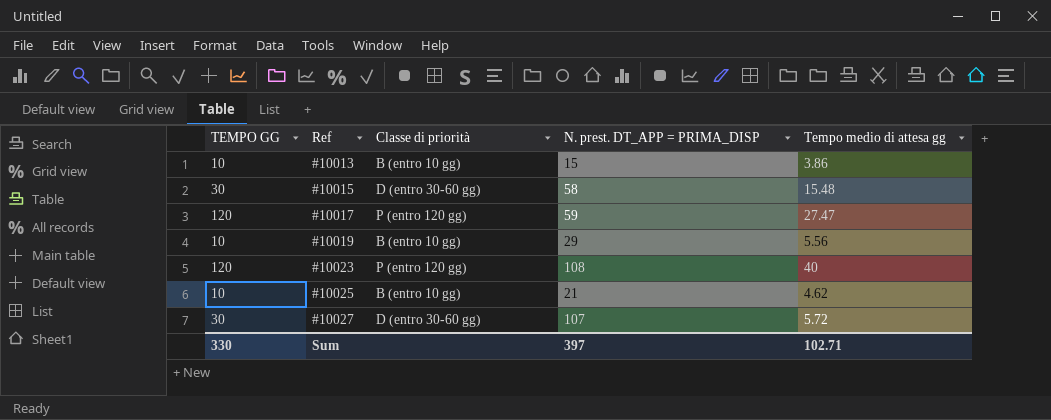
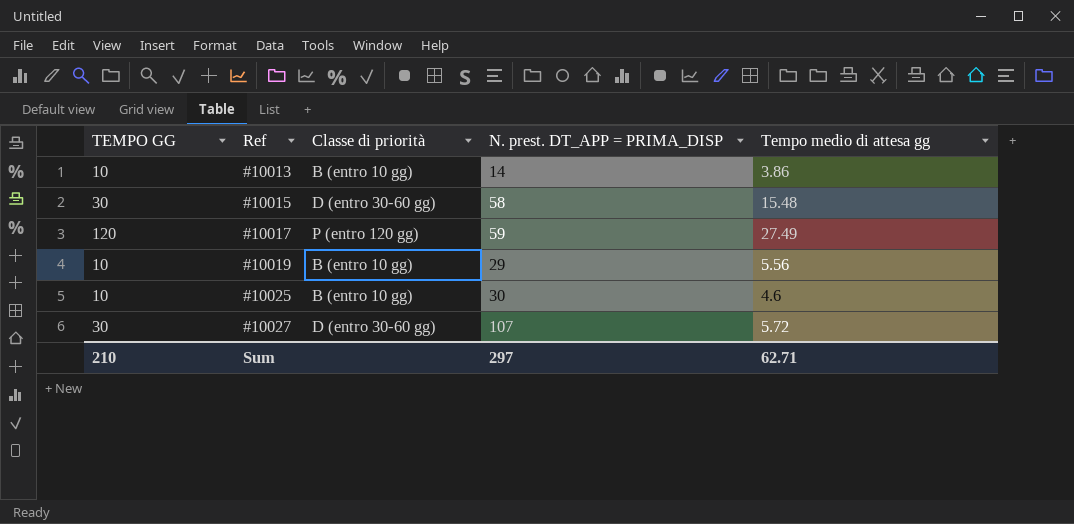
row #10023: 120 | P (entro 120 gg) | 108 | 40 -> none
#10013 | N. prest. DT_APP = PRIMA_DISP: 15 -> 14
#10017 | Tempo medio di attesa gg: 27.47 -> 27.49
#10025 | N. prest. DT_APP = PRIMA_DISP: 21 -> 30
#10025 | Tempo medio di attesa gg: 4.62 -> 4.6
Sum | TEMPO GG: 330 -> 210
Sum | N. prest. DT_APP = PRIMA_DISP: 397 -> 297
Sum | Tempo medio di attesa gg: 102.71 -> 62.71

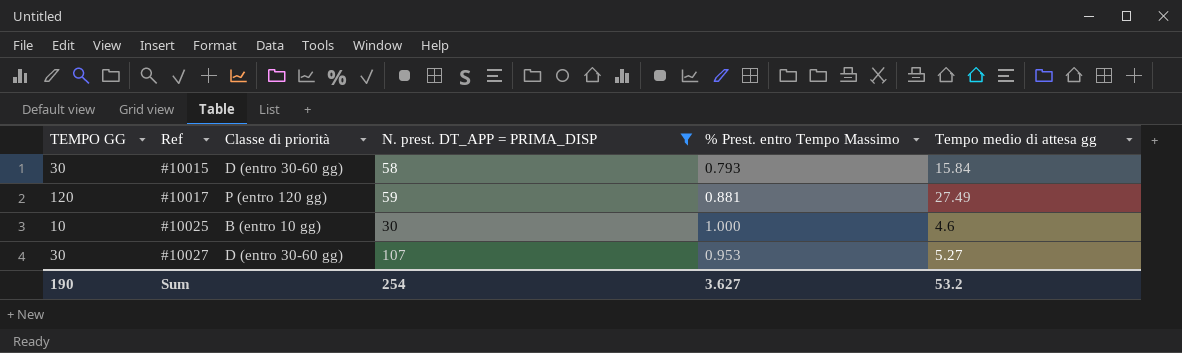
filter: none -> N. prest. DT_APP = PRIMA_DISP >= 30
column % Prest. entro Tempo Massimo | position: none -> 5
#10015 | Tempo medio di attesa gg: 15.48 -> 15.84
#10027 | Tempo medio di attesa gg: 5.72 -> 5.27
Sum | TEMPO GG: 210 -> 190
Sum | N. prest. DT_APP = PRIMA_DISP: 297 -> 254
Sum | Tempo medio di attesa gg: 62.71 -> 53.2

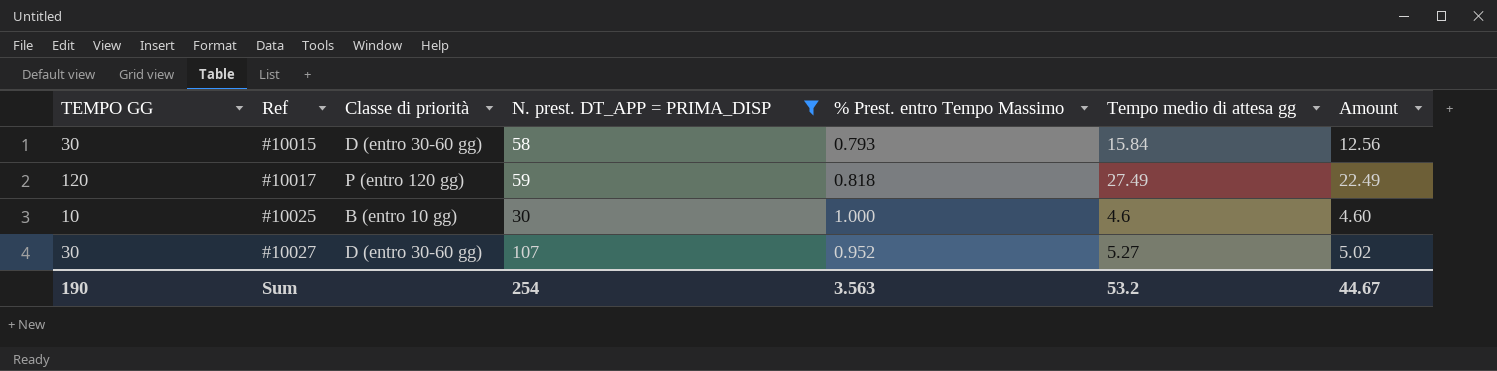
column Amount | formula: none -> [% Prest. entro Tempo Massimo] * [Tempo medio di attesa gg]
#10017 | % Prest. entro Tempo Massimo: 0.881 -> 0.818
#10027 | % Prest. entro Tempo Massimo: 0.953 -> 0.952
Sum | % Prest. entro Tempo Massimo: 3.627 -> 3.563

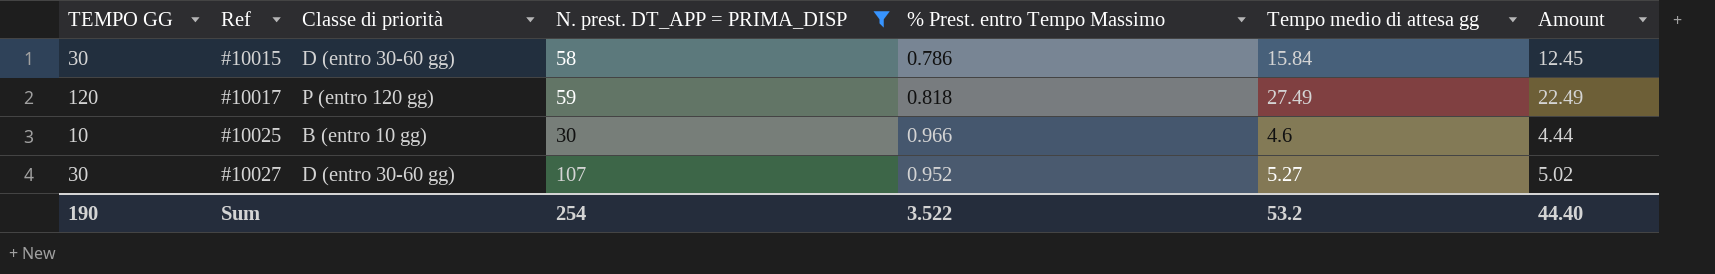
#10015 | % Prest. entro Tempo Massimo: 0.793 -> 0.786
#10015 | Amount: 12.56 -> 12.45
#10025 | % Prest. entro Tempo Massimo: 1.000 -> 0.966
#10025 | Amount: 4.60 -> 4.44
Sum | % Prest. entro Tempo Massimo: 3.563 -> 3.522
Sum | Amount: 44.67 -> 44.40

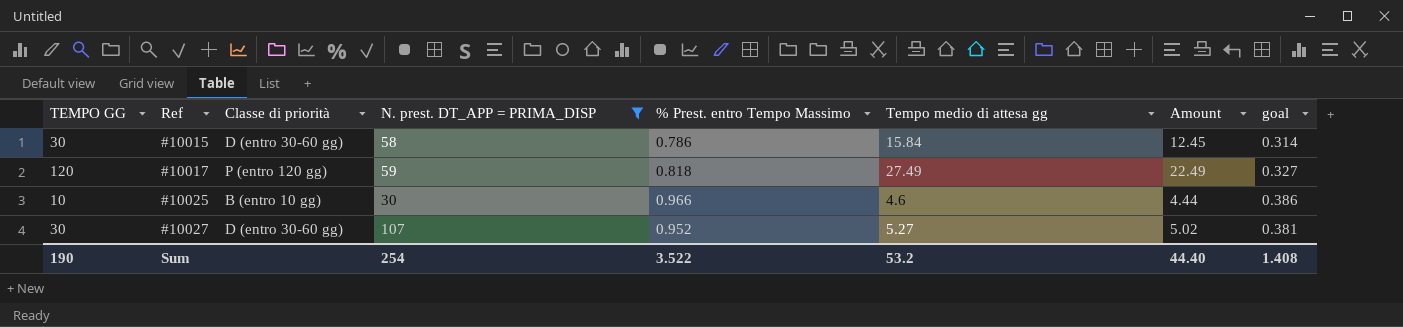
column goal | formula: none -> [% Prest. entro Tempo Massimo] * 0.4

